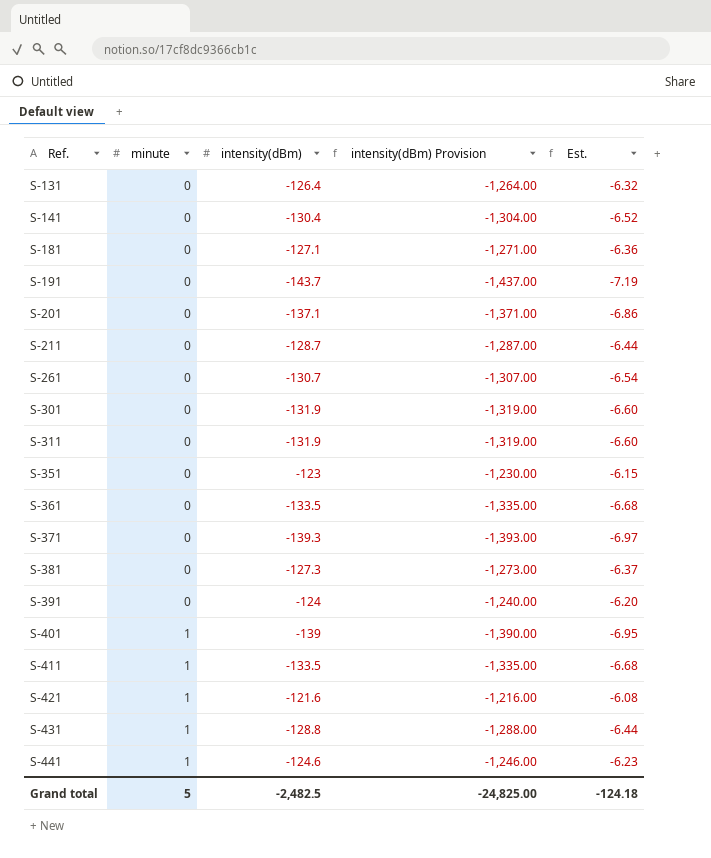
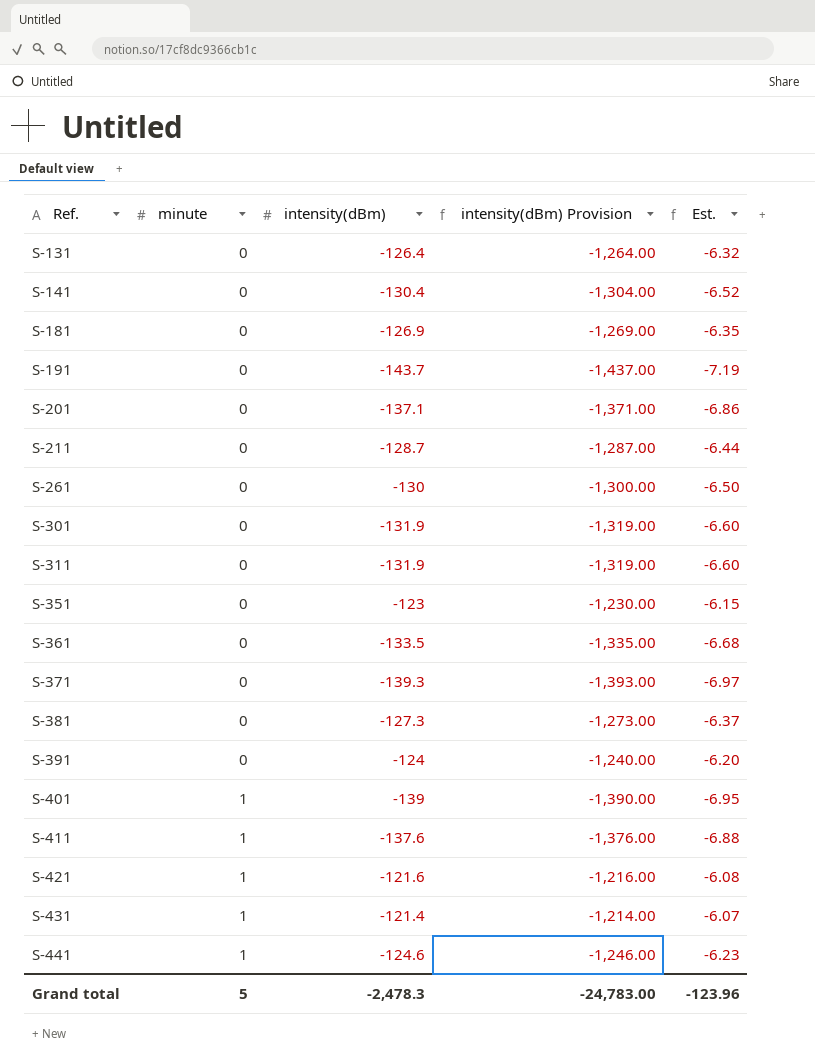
S-181 | intensity(dBm): -127.1 -> -126.9
S-181 | intensity(dBm) Provision: -1,271.00 -> -1,269.00
S-181 | Est.: -6.36 -> -6.35
S-261 | intensity(dBm): -130.7 -> -130
S-261 | intensity(dBm) Provision: -1,307.00 -> -1,300.00
S-261 | Est.: -6.54 -> -6.50
S-411 | intensity(dBm): -133.5 -> -137.6
S-411 | intensity(dBm) Provision: -1,335.00 -> -1,376.00
S-411 | Est.: -6.68 -> -6.88
S-431 | intensity(dBm): -128.8 -> -121.4
S-431 | intensity(dBm) Provision: -1,288.00 -> -1,214.00
S-431 | Est.: -6.44 -> -6.07
Grand total | intensity(dBm): -2,482.5 -> -2,478.3
Grand total | intensity(dBm) Provision: -24,825.00 -> -24,783.00
Grand total | Est.: -124.18 -> -123.96

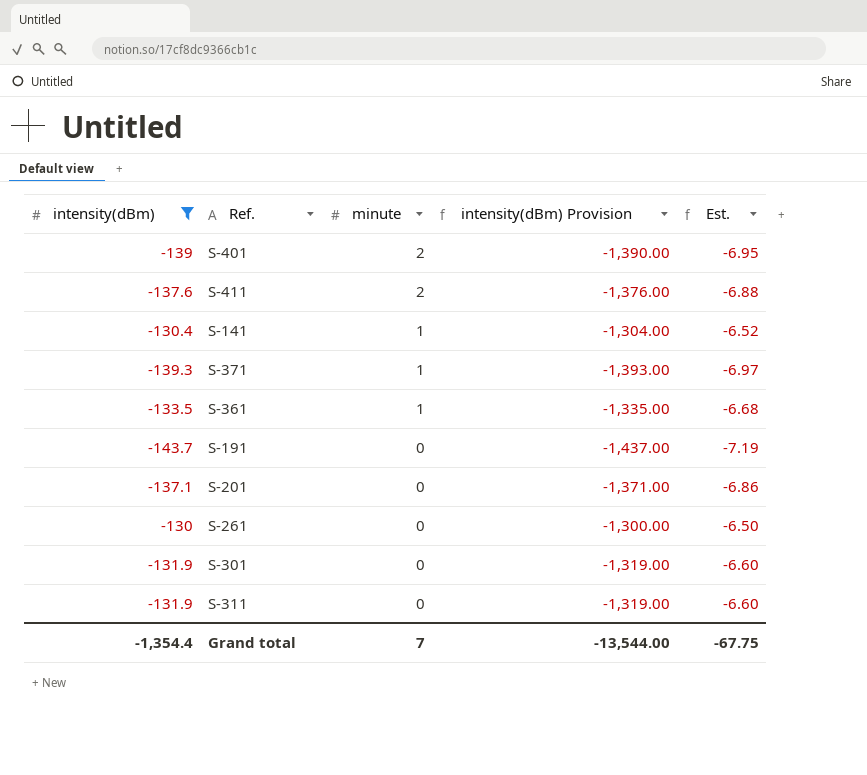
filter: none -> intensity(dBm) <= -130
row order: Ref. ascending -> minute descending
column intensity(dBm) | position: 3 -> 1
S-401 | minute: 1 -> 2
S-411 | minute: 1 -> 2
S-141 | minute: 0 -> 1
S-371 | minute: 0 -> 1
S-361 | minute: 0 -> 1
Grand total | intensity(dBm): -2,478.3 -> -1,354.4
Grand total | minute: 5 -> 7
Grand total | intensity(dBm) Provision: -24,783.00 -> -13,544.00
Grand total | Est.: -123.96 -> -67.75

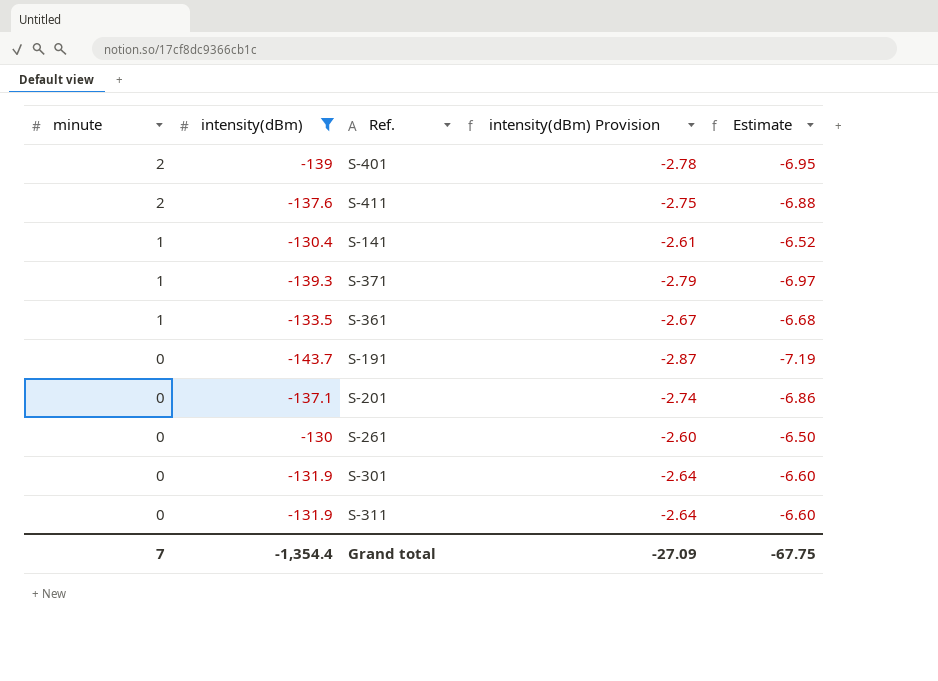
column minute | position: 3 -> 1
column intensity(dBm) Provision | formula: [intensity(dBm)] * 10 -> [intensity(dBm)] * 0.02
column name: Est. -> Estimate
Grand total | intensity(dBm) Provision: -13,544.00 -> -27.09

